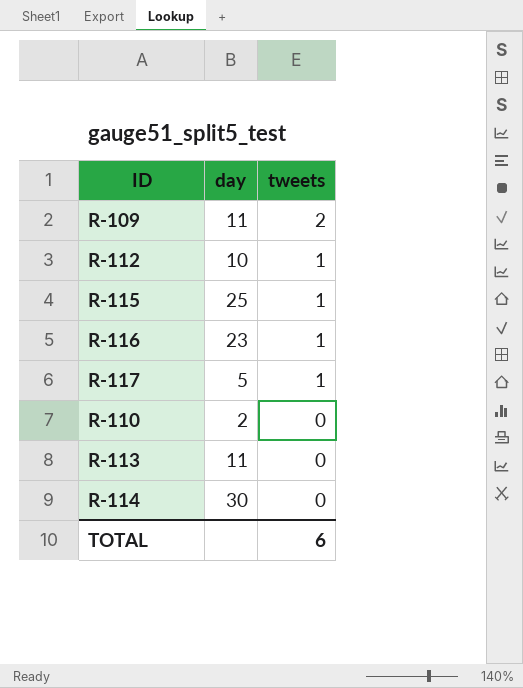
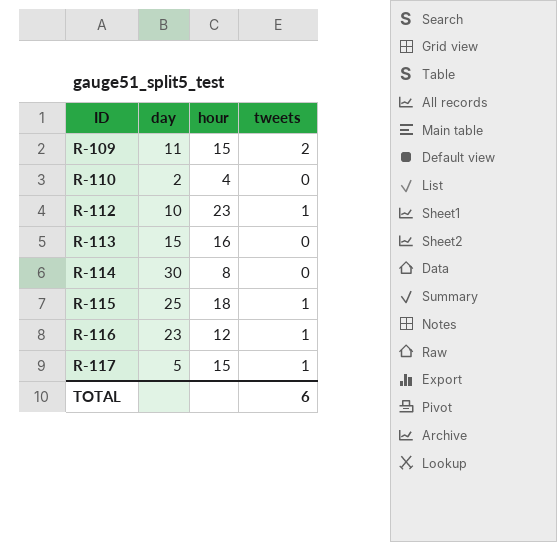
row order: tweets descending -> ID ascending
column hour | position: none -> 3
R-113 | day: 11 -> 15

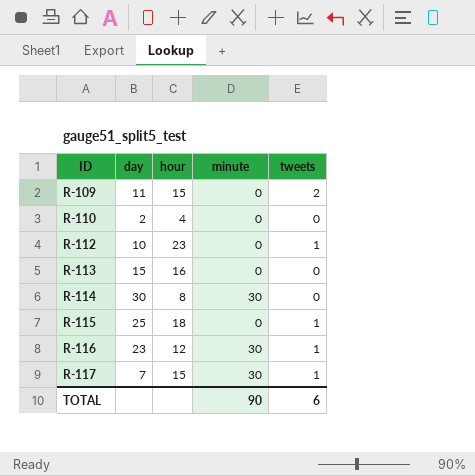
column minute | position: none -> 4
R-117 | day: 5 -> 7

